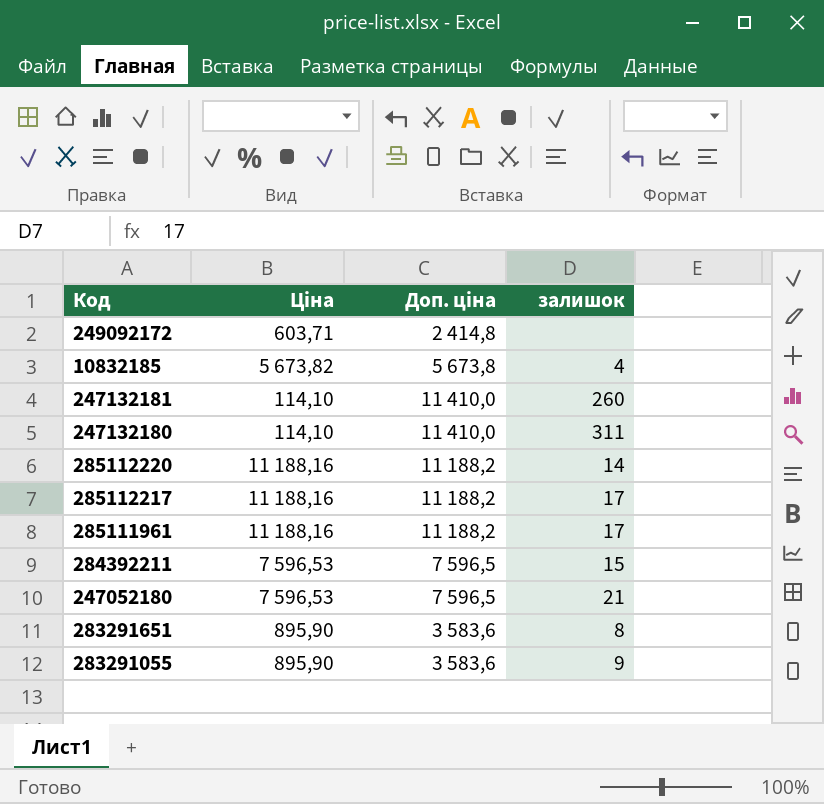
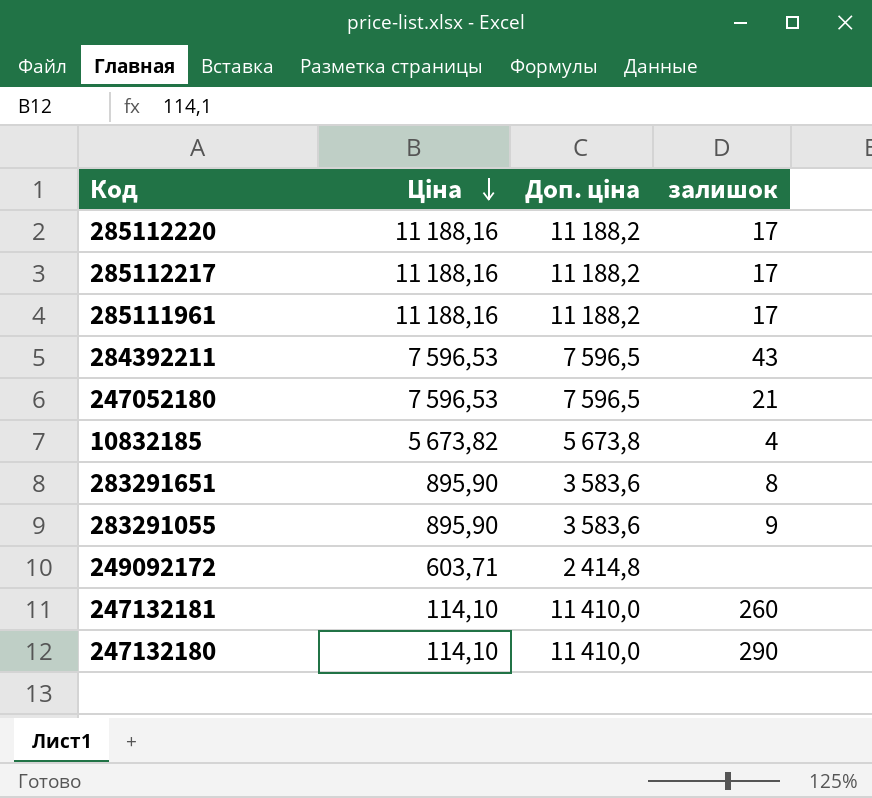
row order: none -> Ціна descending
285112220 | залишок: 14 -> 17
284392211 | залишок: 15 -> 43
247132180 | залишок: 311 -> 290

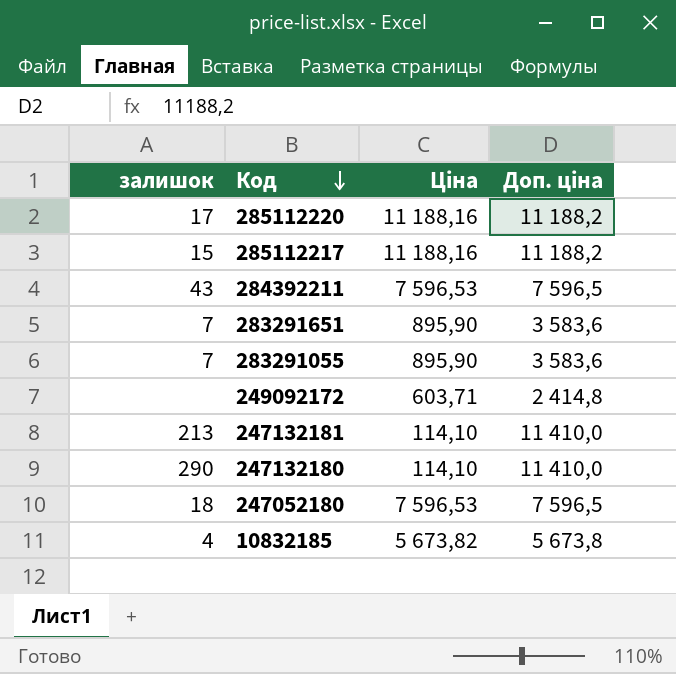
row order: Ціна descending -> Код descending
column залишок | position: 4 -> 1
row 285111961: 11 188,16 | 11 188,2 | 17 -> none
285112217 | залишок: 17 -> 15
283291651 | залишок: 8 -> 7
283291055 | залишок: 9 -> 7
247132181 | залишок: 260 -> 213
247052180 | залишок: 21 -> 18

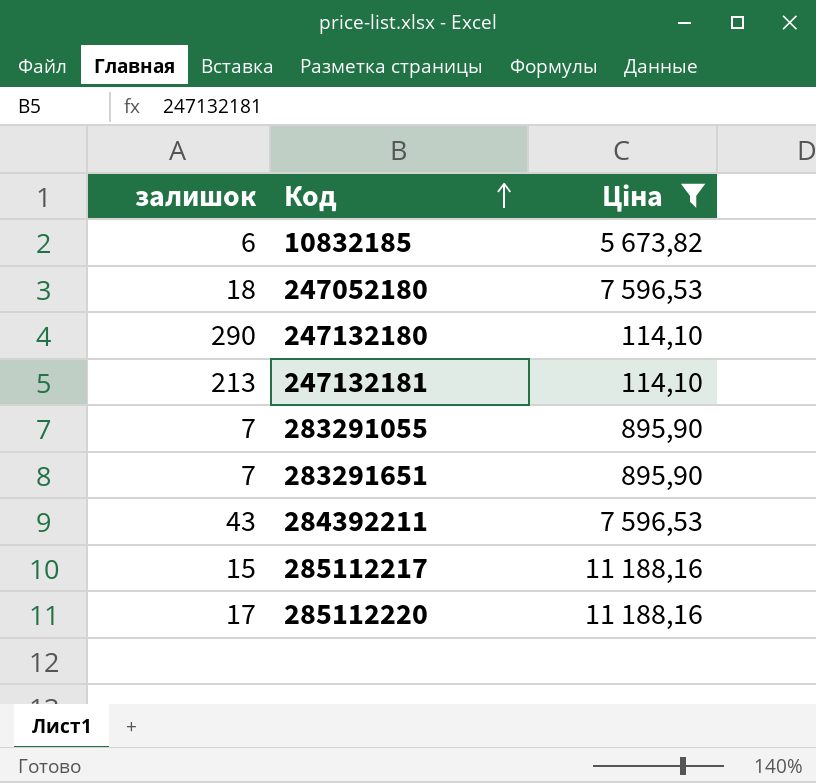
filter: none -> Ціна != 603,71
row order: Код descending -> Код ascending
column Доп. ціна | position: 4 -> none
10832185 | залишок: 4 -> 6

